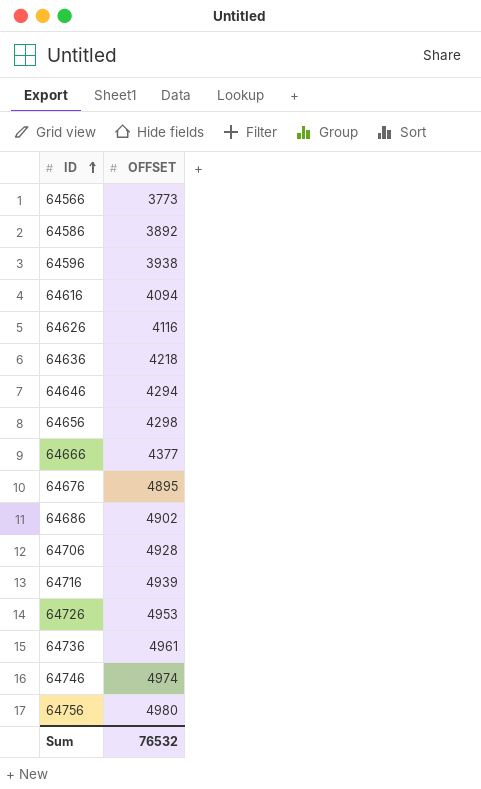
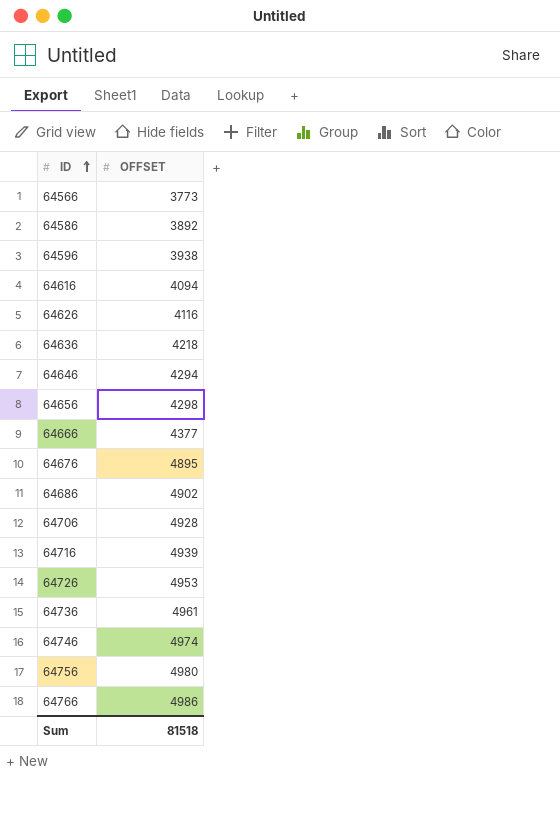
row 64766: none -> 4986
Sum | OFFSET: 76532 -> 81518

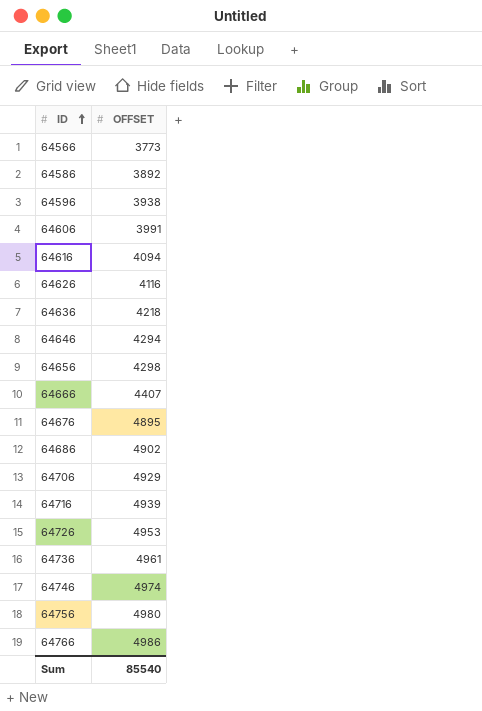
row 64606: none -> 3991
64666 | OFFSET: 4377 -> 4407
64706 | OFFSET: 4928 -> 4929
Sum | OFFSET: 81518 -> 85540

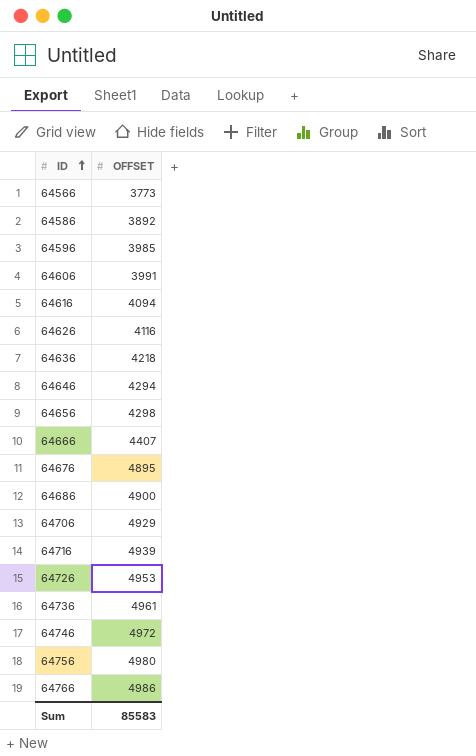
64596 | OFFSET: 3938 -> 3985
64686 | OFFSET: 4902 -> 4900
64746 | OFFSET: 4974 -> 4972
Sum | OFFSET: 85540 -> 85583

